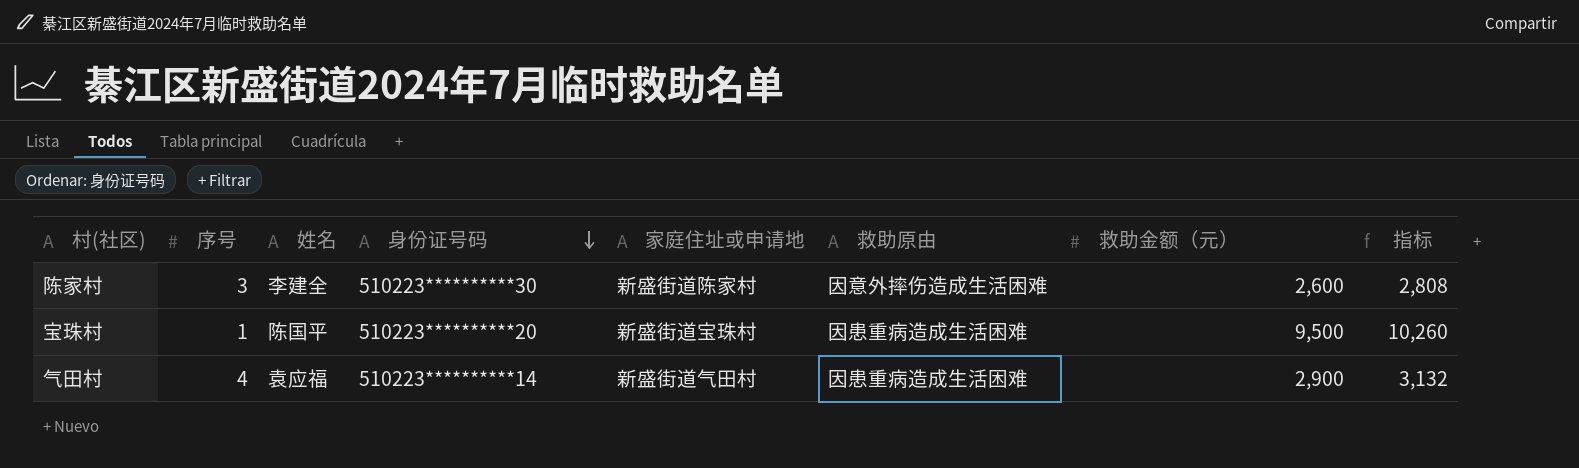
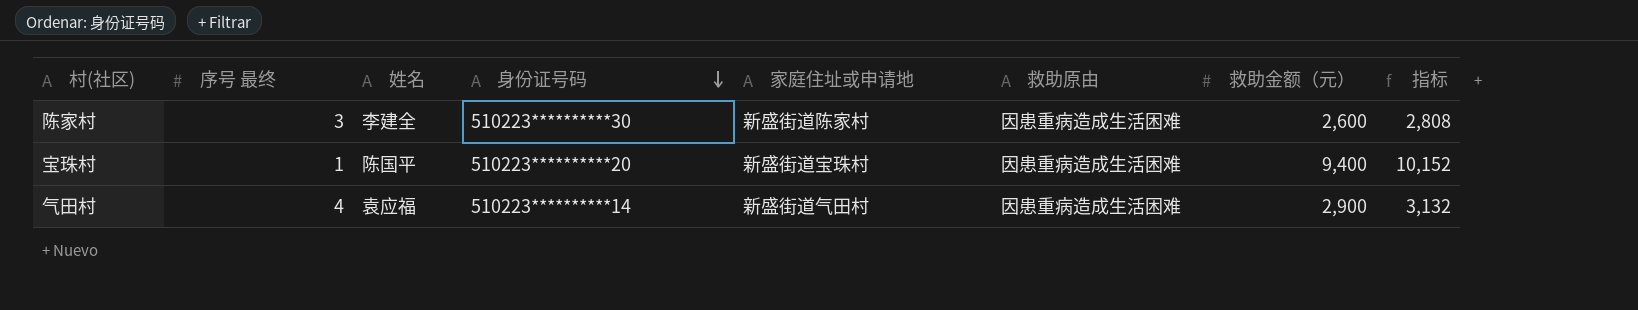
column name: 序号 -> 序号 最终
陈家村 | 救助原由: 因意外摔伤造成生活困难 -> 因患重病造成生活困难
宝珠村 | 救助金额（元）: 9,500 -> 9,400
宝珠村 | 指标: 10,260 -> 10,152

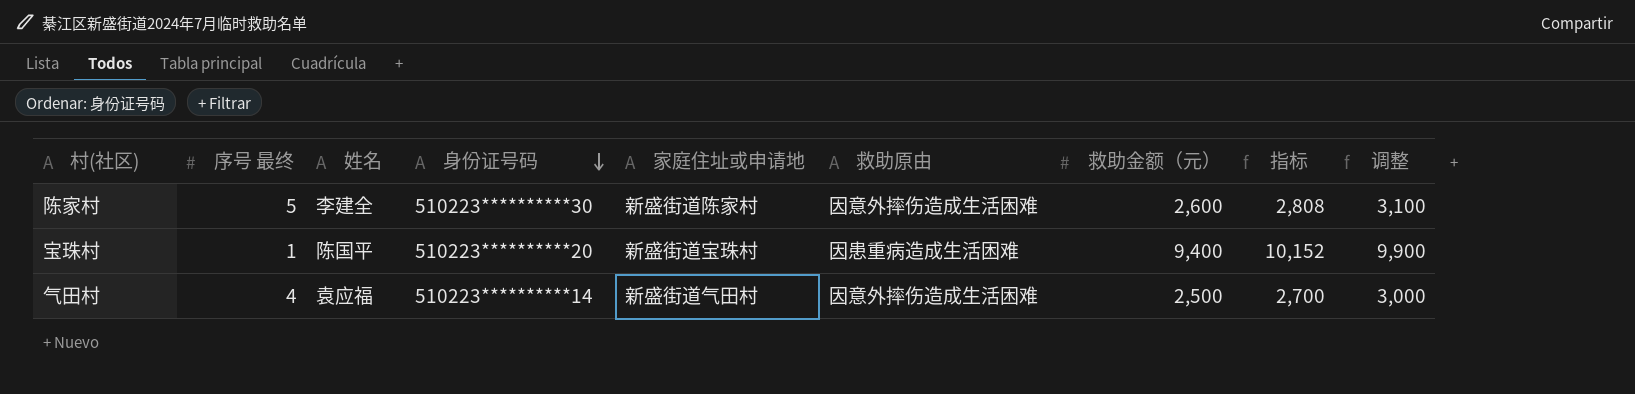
column 调整 | formula: none -> [救助金额（元）] + 500
陈家村 | 序号 最终: 3 -> 5
陈家村 | 救助原由: 因患重病造成生活困难 -> 因意外摔伤造成生活困难
气田村 | 救助原由: 因患重病造成生活困难 -> 因意外摔伤造成生活困难
气田村 | 救助金额（元）: 2,900 -> 2,500
气田村 | 指标: 3,132 -> 2,700

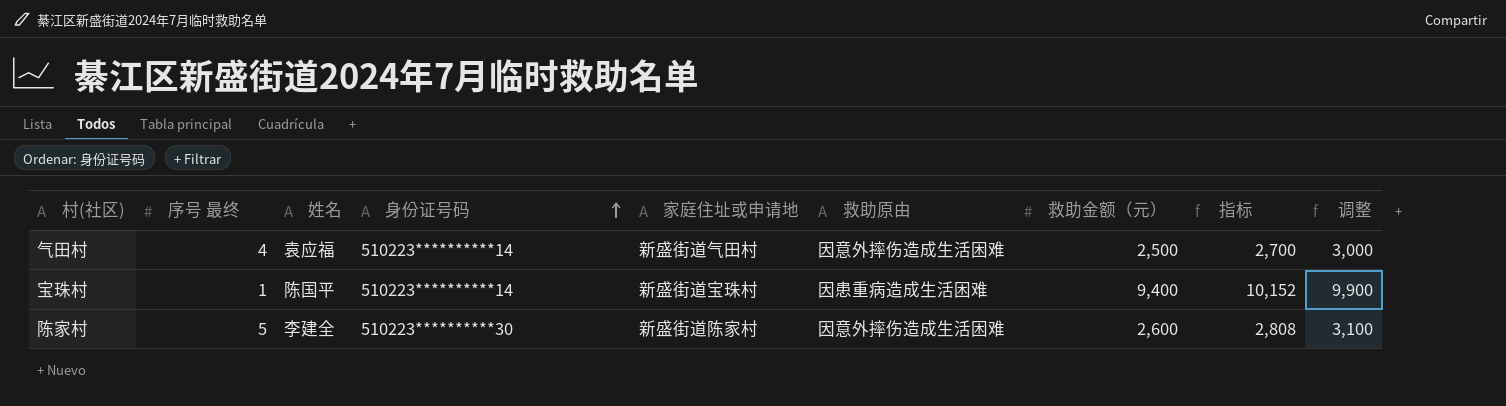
row order: 身份证号码 descending -> 身份证号码 ascending
宝珠村 | 身份证号码: 510223**********20 -> 510223**********14

